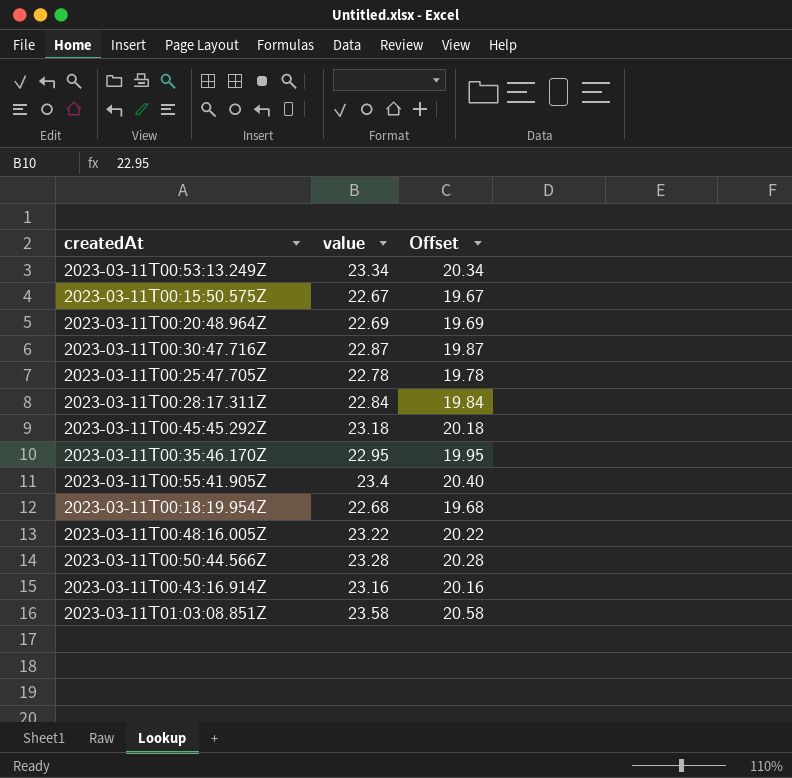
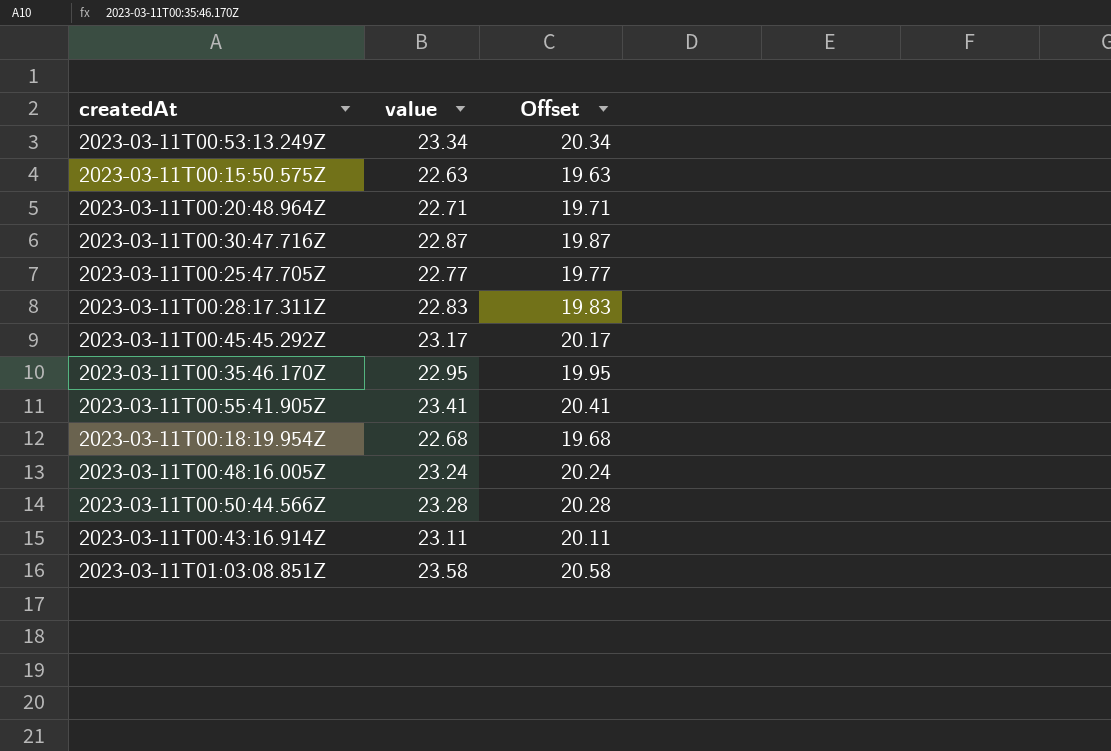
2023-03-11T00:15:50.575Z | value: 22.67 -> 22.63
2023-03-11T00:15:50.575Z | Offset: 19.67 -> 19.63
2023-03-11T00:20:48.964Z | value: 22.69 -> 22.71
2023-03-11T00:20:48.964Z | Offset: 19.69 -> 19.71
2023-03-11T00:25:47.705Z | value: 22.78 -> 22.77
2023-03-11T00:25:47.705Z | Offset: 19.78 -> 19.77
2023-03-11T00:28:17.311Z | value: 22.84 -> 22.83
2023-03-11T00:28:17.311Z | Offset: 19.84 -> 19.83
2023-03-11T00:45:45.292Z | value: 23.18 -> 23.17
2023-03-11T00:45:45.292Z | Offset: 20.18 -> 20.17
2023-03-11T00:55:41.905Z | value: 23.4 -> 23.41
2023-03-11T00:55:41.905Z | Offset: 20.40 -> 20.41
2023-03-11T00:48:16.005Z | value: 23.22 -> 23.24
2023-03-11T00:48:16.005Z | Offset: 20.22 -> 20.24
2023-03-11T00:43:16.914Z | value: 23.16 -> 23.11
2023-03-11T00:43:16.914Z | Offset: 20.16 -> 20.11

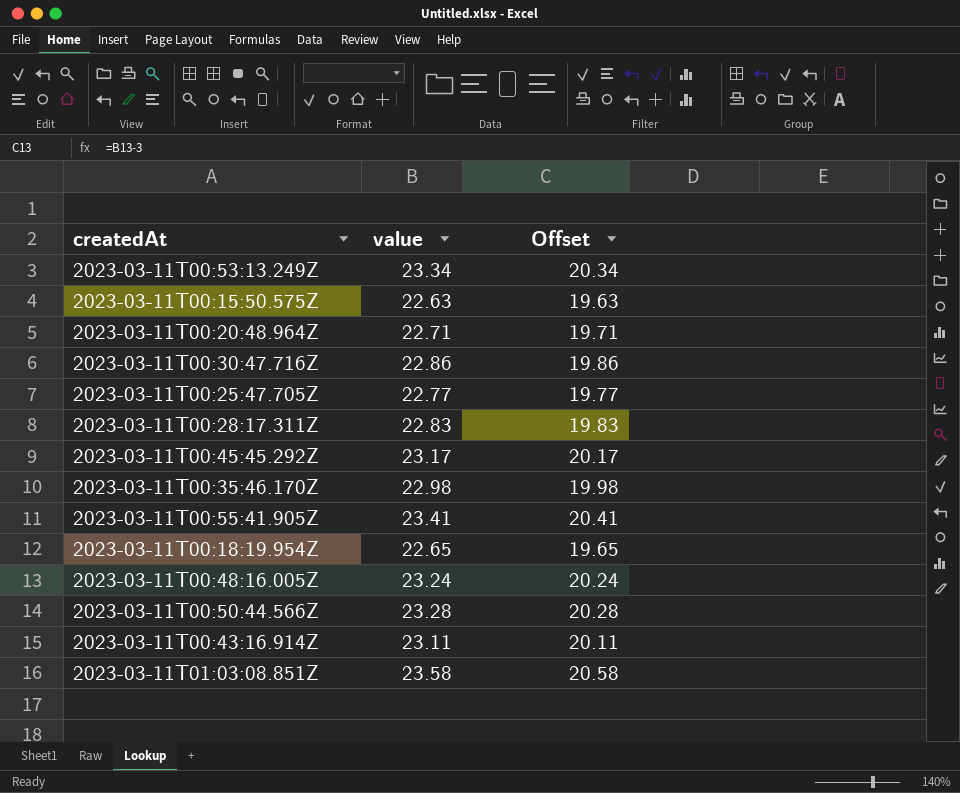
2023-03-11T00:30:47.716Z | value: 22.87 -> 22.86
2023-03-11T00:30:47.716Z | Offset: 19.87 -> 19.86
2023-03-11T00:35:46.170Z | value: 22.95 -> 22.98
2023-03-11T00:35:46.170Z | Offset: 19.95 -> 19.98
2023-03-11T00:18:19.954Z | value: 22.68 -> 22.65
2023-03-11T00:18:19.954Z | Offset: 19.68 -> 19.65

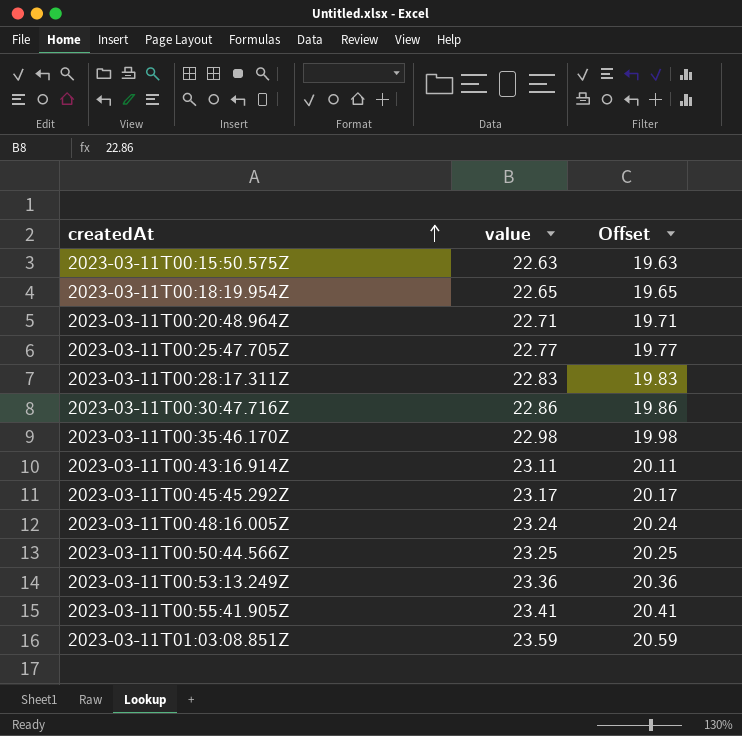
row order: none -> createdAt ascending
2023-03-11T00:50:44.566Z | value: 23.28 -> 23.25
2023-03-11T00:50:44.566Z | Offset: 20.28 -> 20.25
2023-03-11T00:53:13.249Z | value: 23.34 -> 23.36
2023-03-11T00:53:13.249Z | Offset: 20.34 -> 20.36
2023-03-11T01:03:08.851Z | value: 23.58 -> 23.59
2023-03-11T01:03:08.851Z | Offset: 20.58 -> 20.59

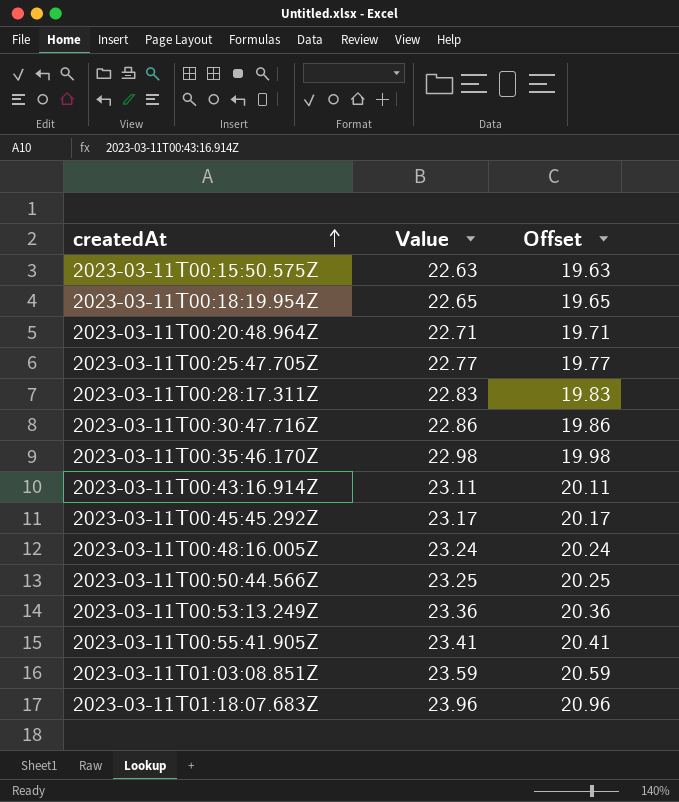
column name: value -> Value
row 2023-03-11T01:18:07.683Z: none -> 23.96 | 20.96

